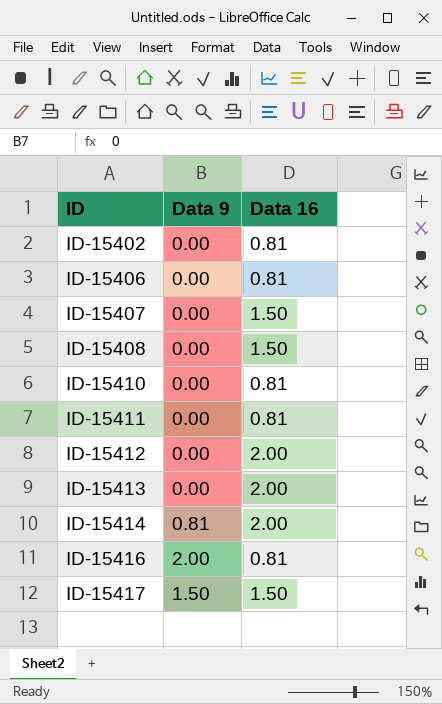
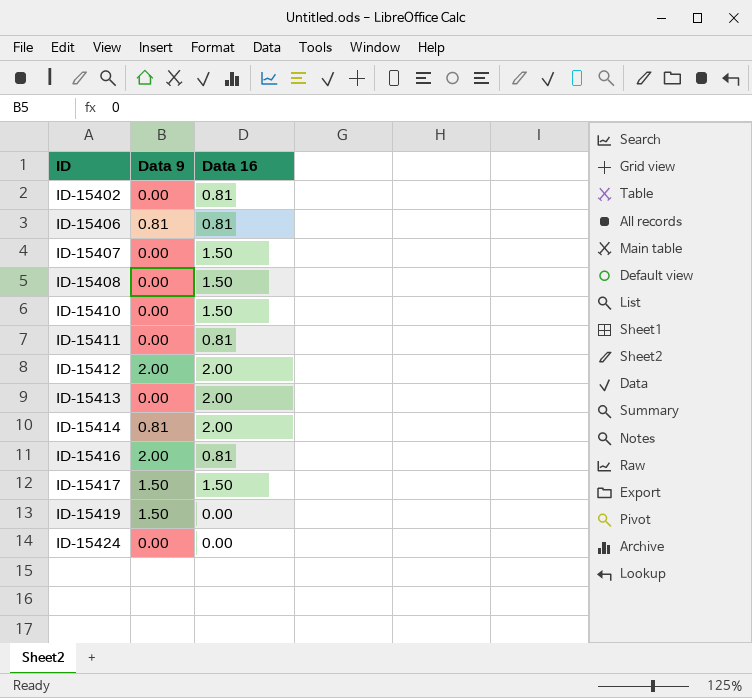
ID-15406 | Data 9: 0.00 -> 0.81
ID-15410 | Data 16: 0.81 -> 1.50
ID-15412 | Data 9: 0.00 -> 2.00
row ID-15419: none -> 1.50 | 0.00
row ID-15424: none -> 0.00 | 0.00

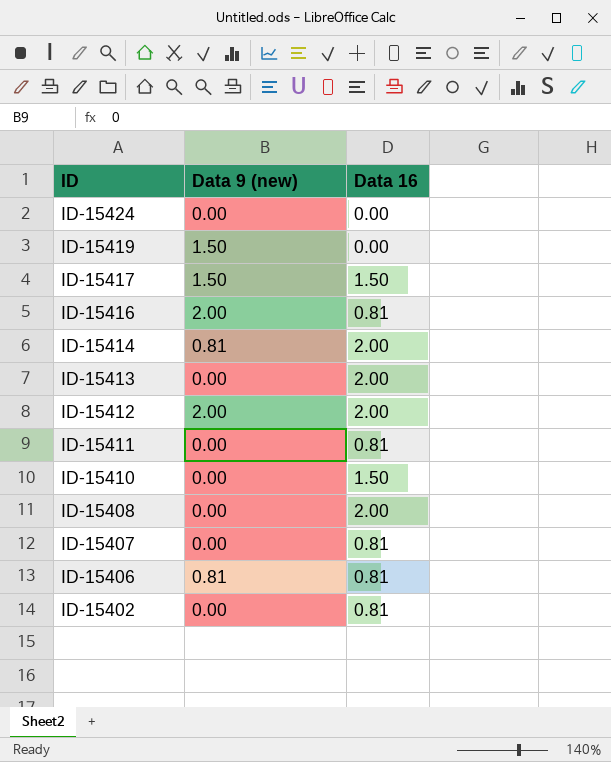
row order: ID ascending -> ID descending
column name: Data 9 -> Data 9 (new)
ID-15408 | Data 16: 1.50 -> 2.00
ID-15407 | Data 16: 1.50 -> 0.81

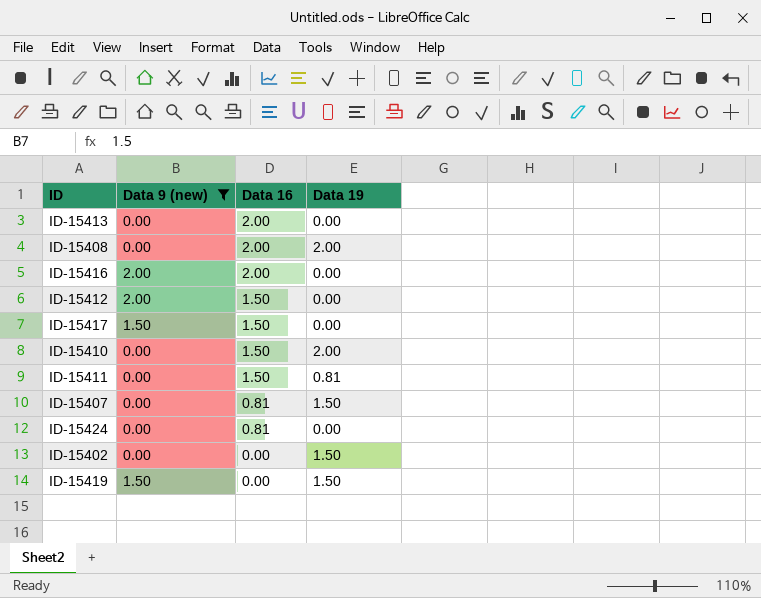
filter: none -> Data 9 (new) != 0.81
row order: ID descending -> Data 16 descending
column Data 19 | position: none -> 4
ID-15416 | Data 16: 0.81 -> 2.00
ID-15412 | Data 16: 2.00 -> 1.50
ID-15411 | Data 16: 0.81 -> 1.50
ID-15424 | Data 16: 0.00 -> 0.81
ID-15402 | Data 16: 0.81 -> 0.00

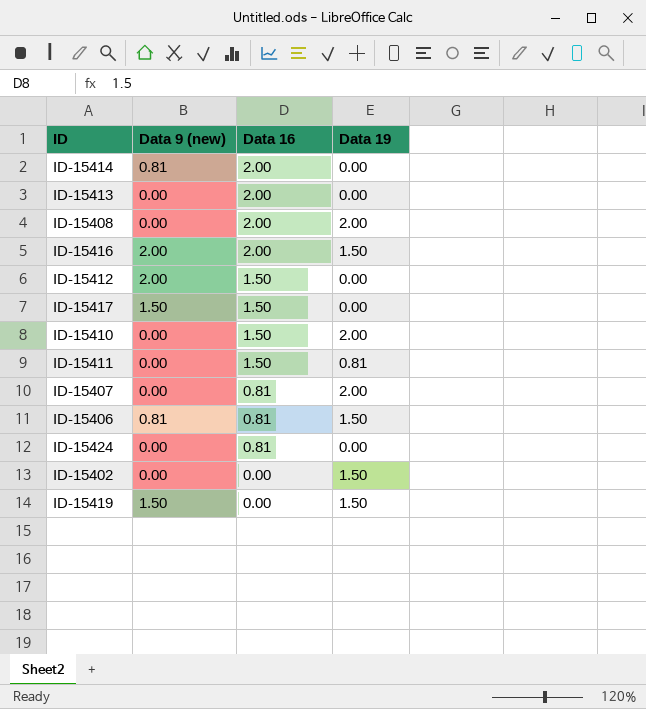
filter: Data 9 (new) != 0.81 -> none
ID-15416 | Data 19: 0.00 -> 1.50
ID-15407 | Data 19: 1.50 -> 2.00

